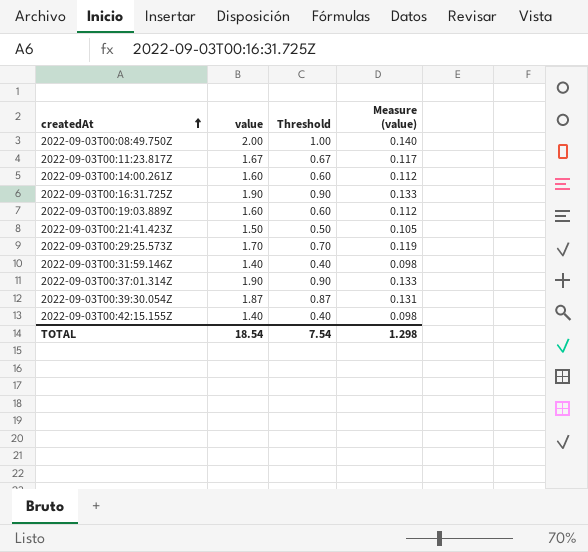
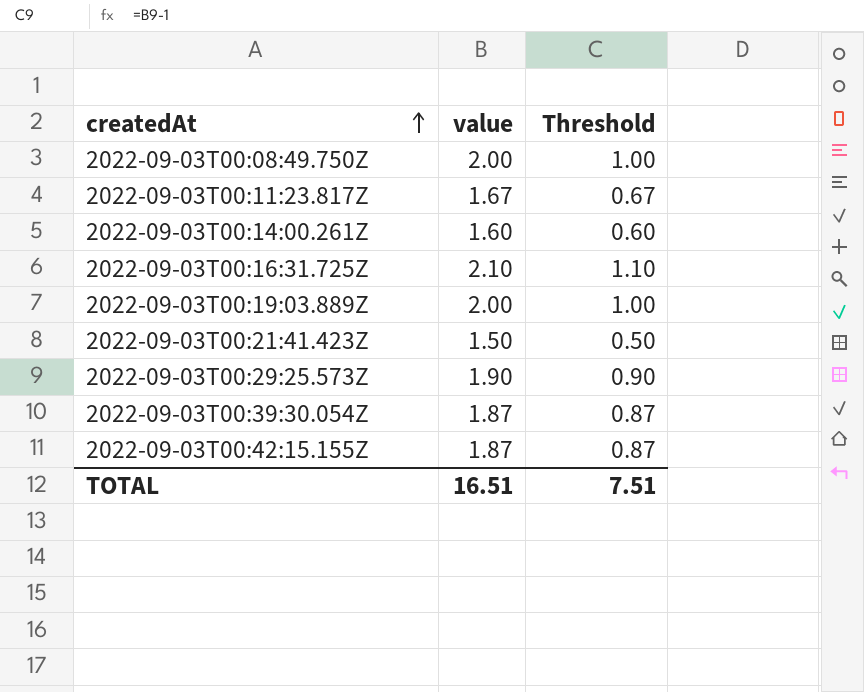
column Measure (value) | formula: [value] * 0.07 -> none
row 2022-09-03T00:31:59.146Z: 1.40 | 0.40 | 0.098 -> none
row 2022-09-03T00:37:01.314Z: 1.90 | 0.90 | 0.133 -> none
2022-09-03T00:16:31.725Z | value: 1.90 -> 2.10
2022-09-03T00:16:31.725Z | Threshold: 0.90 -> 1.10
2022-09-03T00:19:03.889Z | value: 1.60 -> 2.00
2022-09-03T00:19:03.889Z | Threshold: 0.60 -> 1.00
2022-09-03T00:29:25.573Z | value: 1.70 -> 1.90
2022-09-03T00:29:25.573Z | Threshold: 0.70 -> 0.90
2022-09-03T00:42:15.155Z | value: 1.40 -> 1.87
2022-09-03T00:42:15.155Z | Threshold: 0.40 -> 0.87
TOTAL | value: 18.54 -> 16.51
TOTAL | Threshold: 7.54 -> 7.51

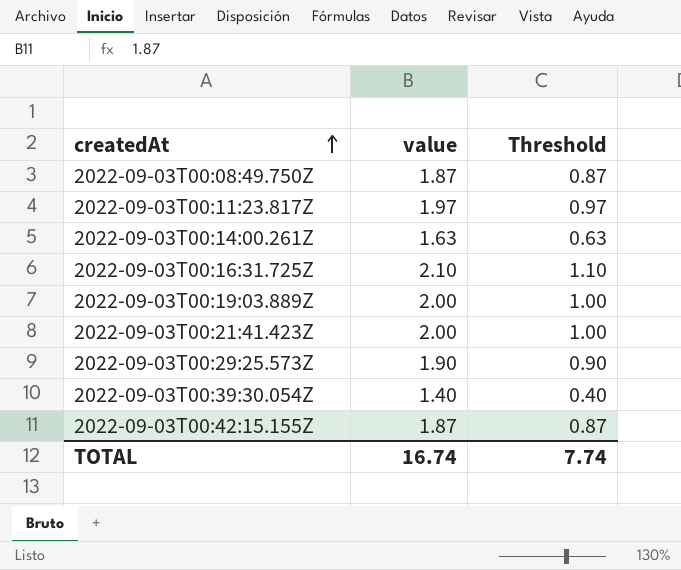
2022-09-03T00:08:49.750Z | value: 2.00 -> 1.87
2022-09-03T00:08:49.750Z | Threshold: 1.00 -> 0.87
2022-09-03T00:11:23.817Z | value: 1.67 -> 1.97
2022-09-03T00:11:23.817Z | Threshold: 0.67 -> 0.97
2022-09-03T00:14:00.261Z | value: 1.60 -> 1.63
2022-09-03T00:14:00.261Z | Threshold: 0.60 -> 0.63
2022-09-03T00:21:41.423Z | value: 1.50 -> 2.00
2022-09-03T00:21:41.423Z | Threshold: 0.50 -> 1.00
2022-09-03T00:39:30.054Z | value: 1.87 -> 1.40
2022-09-03T00:39:30.054Z | Threshold: 0.87 -> 0.40
TOTAL | value: 16.51 -> 16.74
TOTAL | Threshold: 7.51 -> 7.74

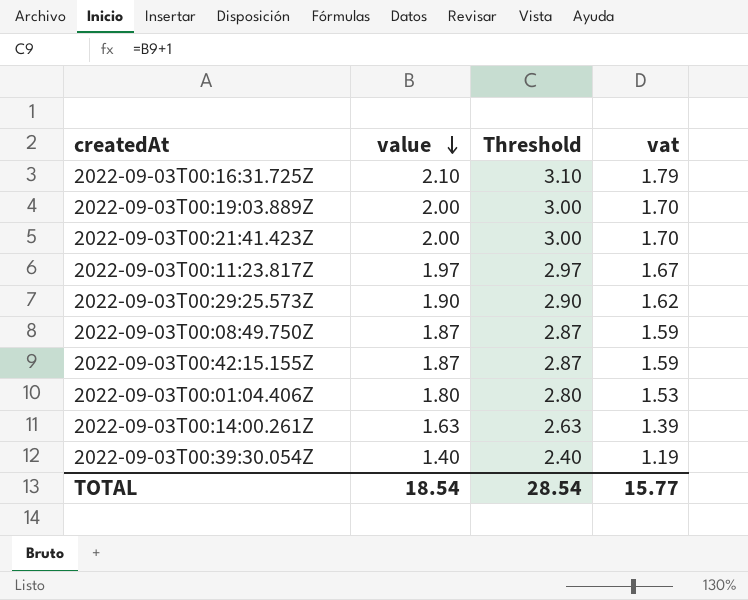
row order: createdAt ascending -> value descending
column Threshold | formula: [value] - 1 -> [value] + 1
column vat | formula: none -> [value] * 0.85
row 2022-09-03T00:01:04.406Z: none -> 1.80 | 2.80 | 1.53
TOTAL | value: 16.74 -> 18.54
TOTAL | Threshold: 7.74 -> 28.54

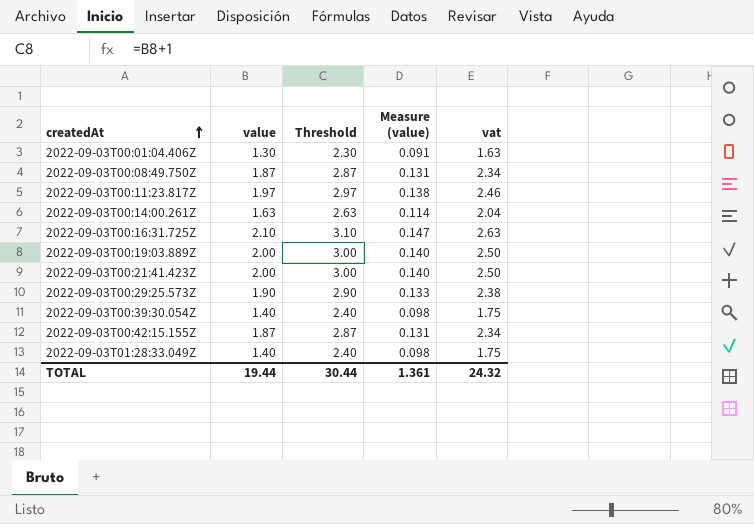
row order: value descending -> createdAt ascending
column Measure (value) | formula: none -> [value] * 0.07
column vat | formula: [value] * 0.85 -> [value] * 1.25
2022-09-03T00:01:04.406Z | value: 1.80 -> 1.30
2022-09-03T00:01:04.406Z | Threshold: 2.80 -> 2.30
row 2022-09-03T01:28:33.049Z: none -> 1.40 | 2.40 | 0.098 | 1.75
TOTAL | value: 18.54 -> 19.44
TOTAL | Threshold: 28.54 -> 30.44
TOTAL | vat: 15.77 -> 24.32

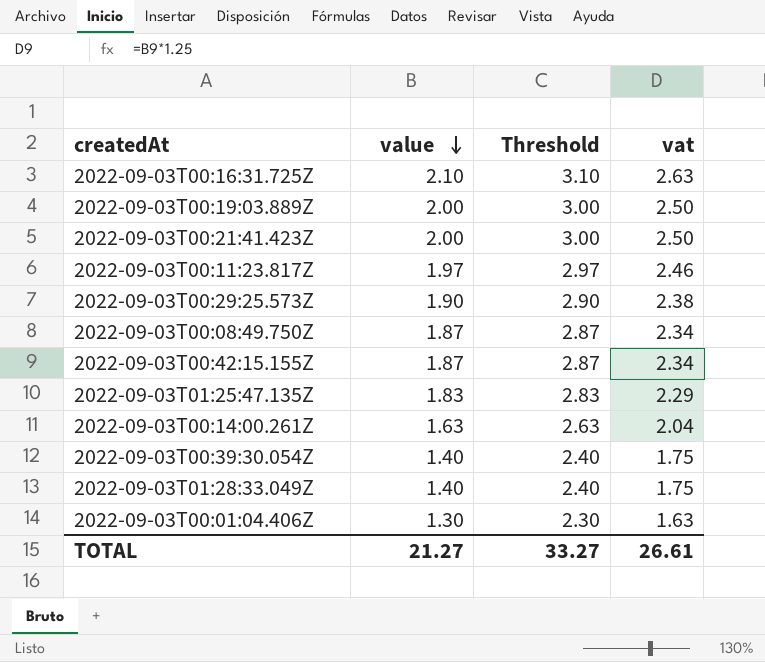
row order: createdAt ascending -> value descending
column Measure (value) | formula: [value] * 0.07 -> none
row 2022-09-03T01:25:47.135Z: none -> 1.83 | 2.83 | 2.29
TOTAL | value: 19.44 -> 21.27
TOTAL | Threshold: 30.44 -> 33.27
TOTAL | vat: 24.32 -> 26.61

